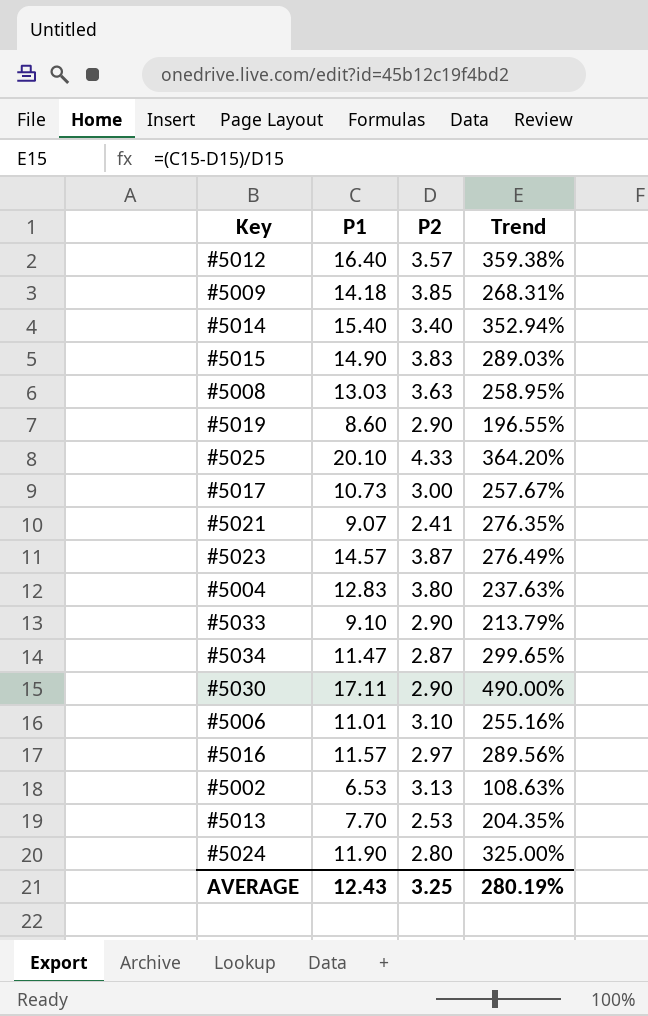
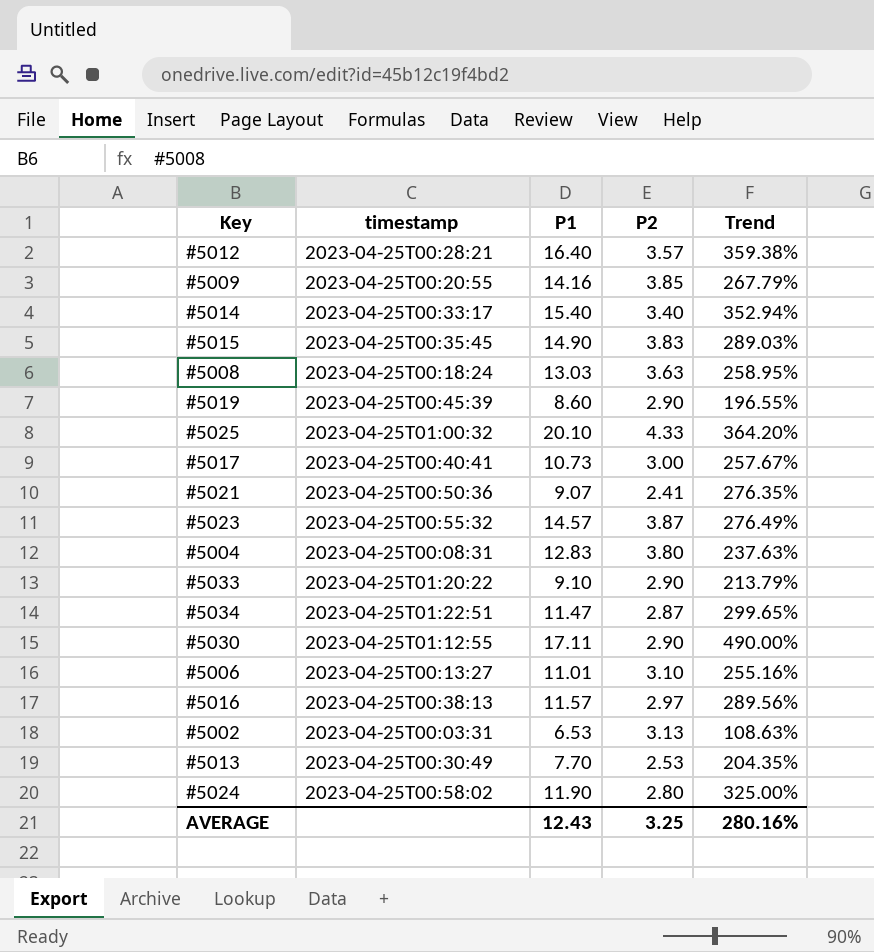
column timestamp | position: none -> 2
#5009 | P1: 14.18 -> 14.16
#5009 | Trend: 268.31% -> 267.79%
AVERAGE | Trend: 280.19% -> 280.16%

